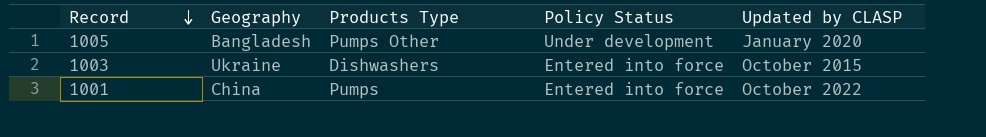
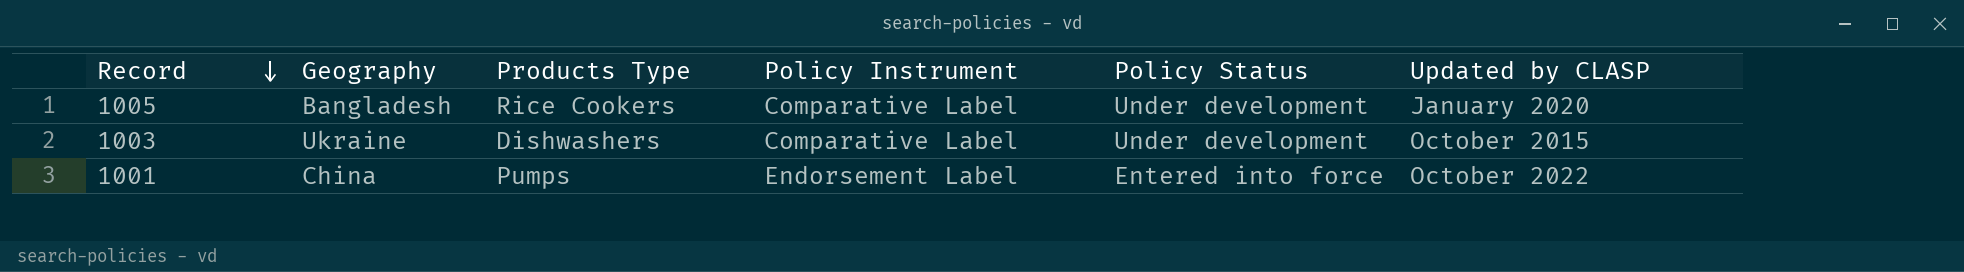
column Policy Instrument | position: none -> 4
1005 | Products Type: Pumps Other -> Rice Cookers
1003 | Policy Status: Entered into force -> Under development

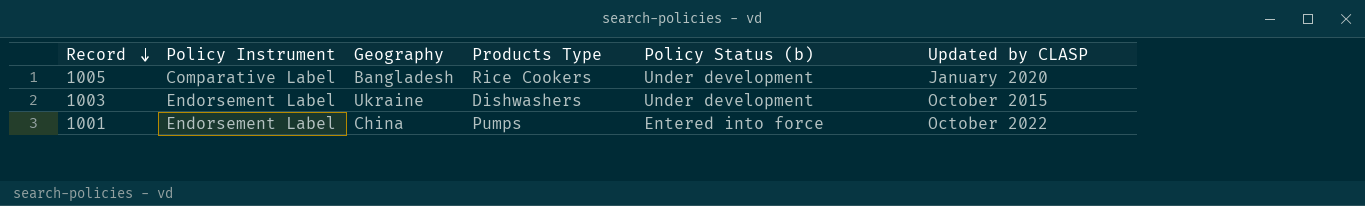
column Policy Instrument | position: 4 -> 2
column name: Policy Status -> Policy Status (b)
1003 | Policy Instrument: Comparative Label -> Endorsement Label

